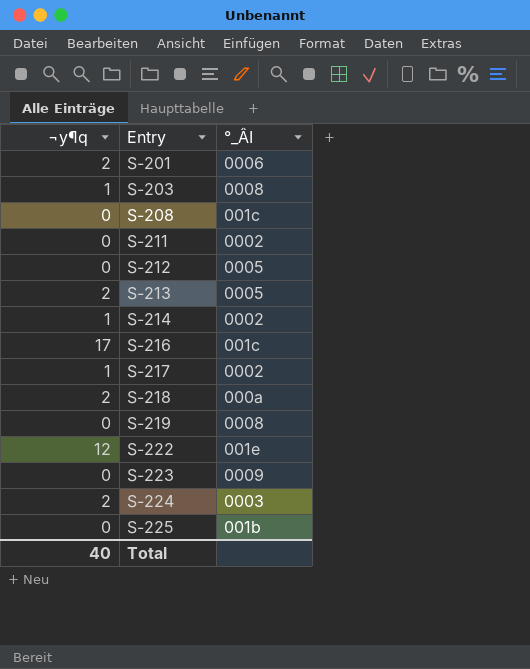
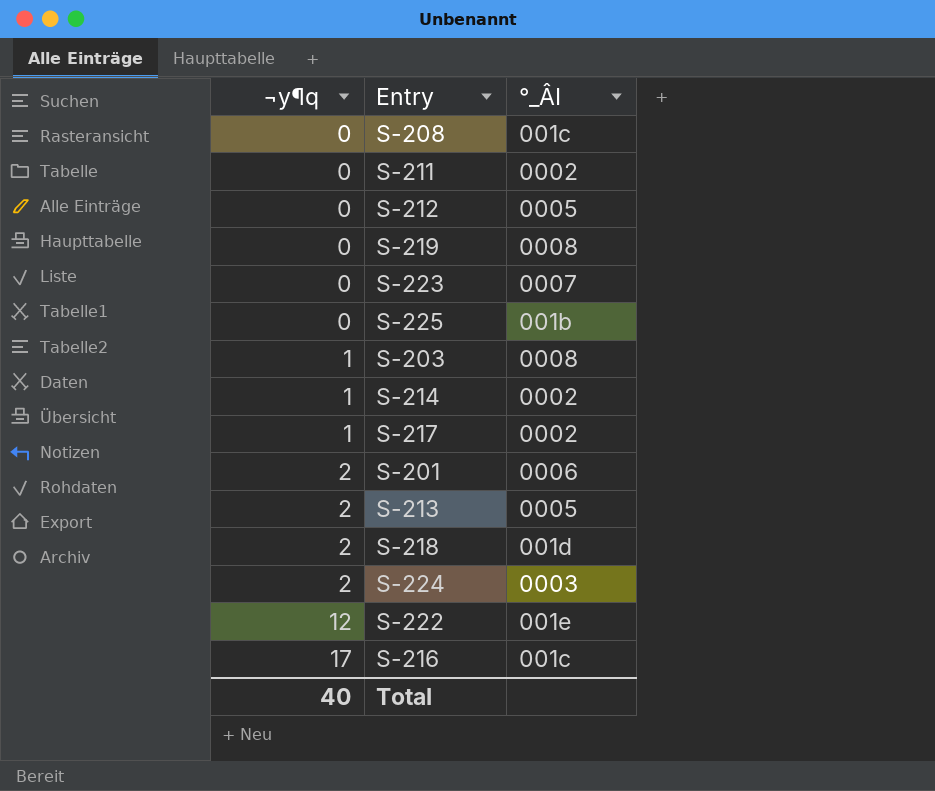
row order: Entry ascending -> ¬y¶q ascending
S-223 | °_ÂI: 0009 -> 0007
S-218 | °_ÂI: 000a -> 001d

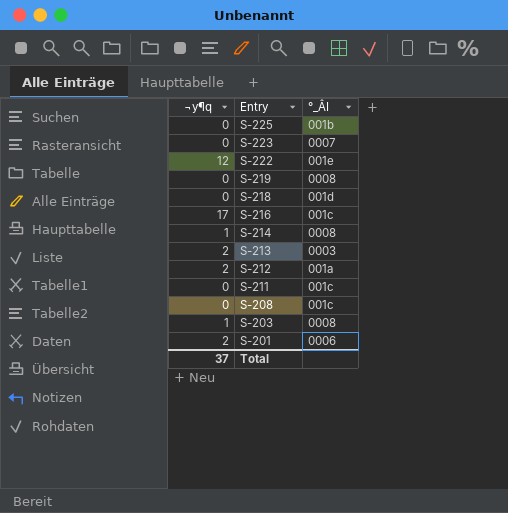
row order: ¬y¶q ascending -> Entry descending
row S-217: 1 | 0002 -> none
row S-224: 2 | 0003 -> none
S-218 | ¬y¶q: 2 -> 0
S-214 | °_ÂI: 0002 -> 0008
S-213 | °_ÂI: 0005 -> 0003
S-212 | ¬y¶q: 0 -> 2
S-212 | °_ÂI: 0005 -> 001a
S-211 | °_ÂI: 0002 -> 001c
Total | ¬y¶q: 40 -> 37

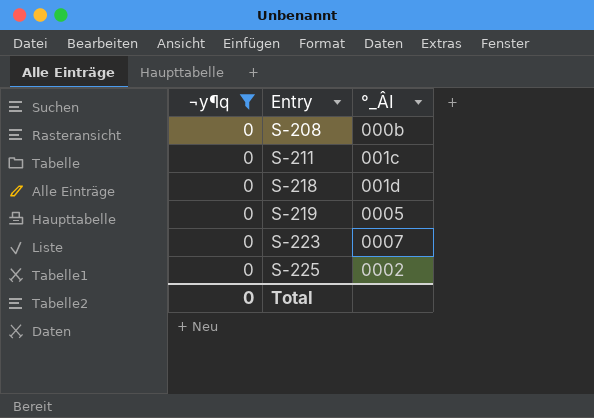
filter: none -> ¬y¶q = 0
row order: Entry descending -> Entry ascending
S-208 | °_ÂI: 001c -> 000b
S-219 | °_ÂI: 0008 -> 0005
S-225 | °_ÂI: 001b -> 0002
Total | ¬y¶q: 37 -> 0

